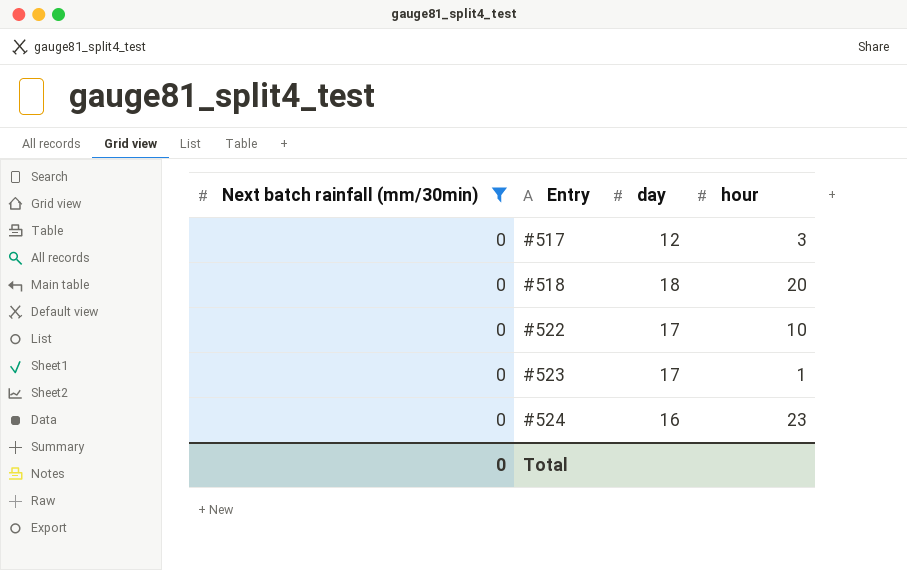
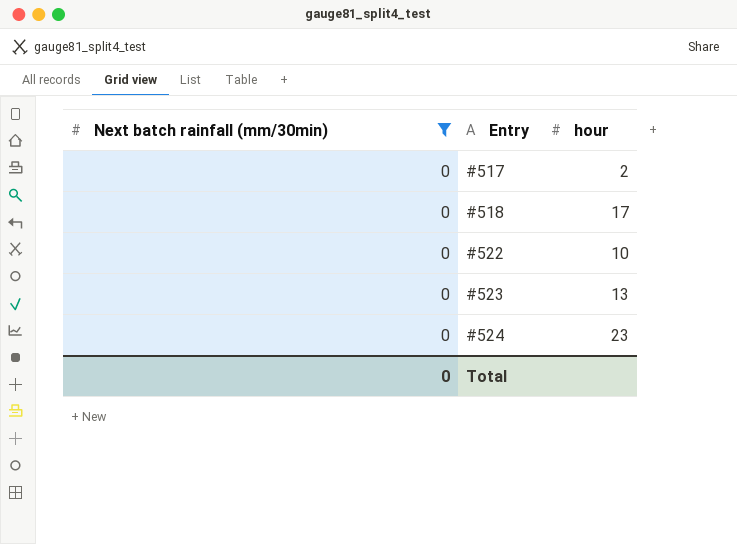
column day | position: 3 -> none
#517 | hour: 3 -> 2
#518 | hour: 20 -> 17
#523 | hour: 1 -> 13

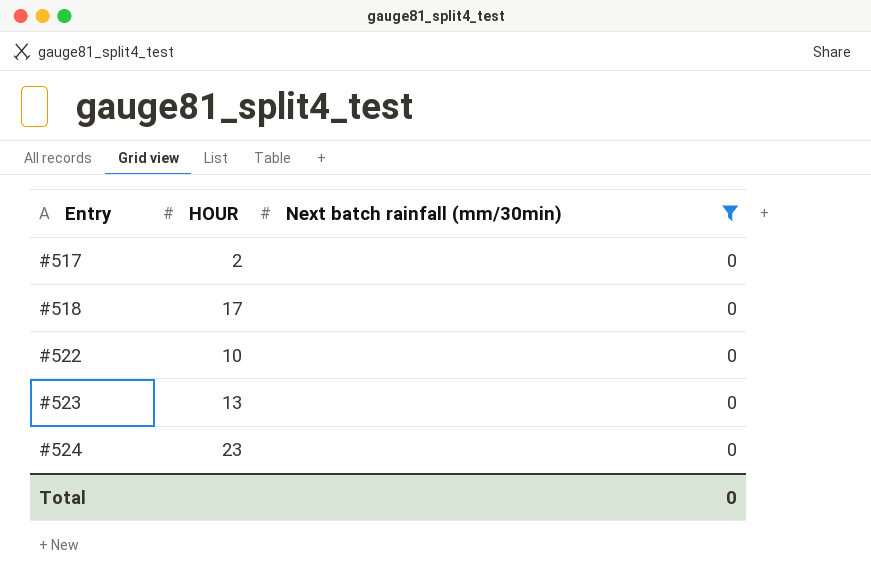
column name: hour -> HOUR
column Next batch rainfall (mm/30min) | position: 1 -> 3

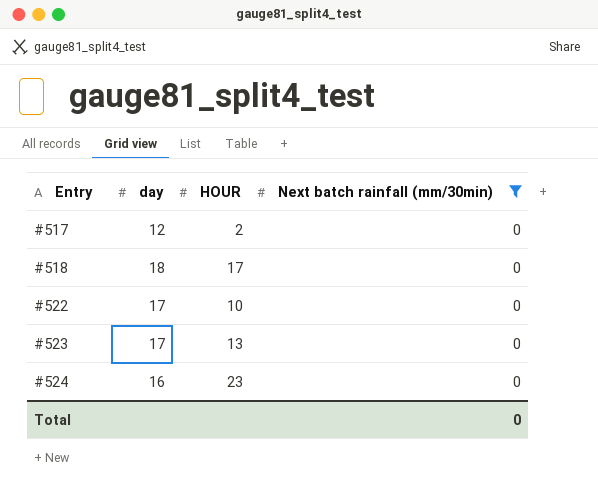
column day | position: none -> 2

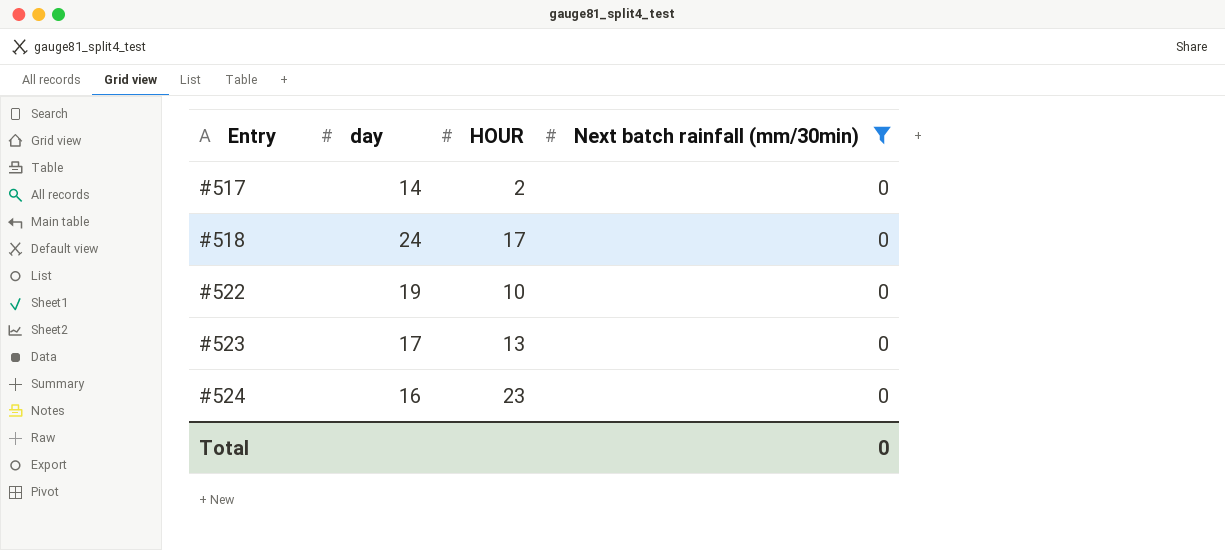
#517 | day: 12 -> 14
#518 | day: 18 -> 24
#522 | day: 17 -> 19

